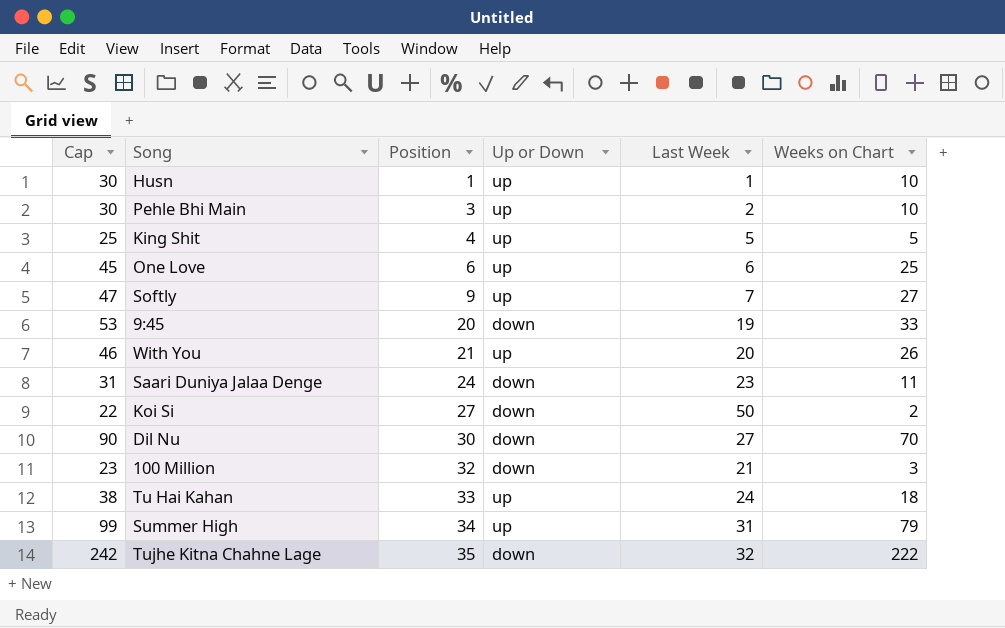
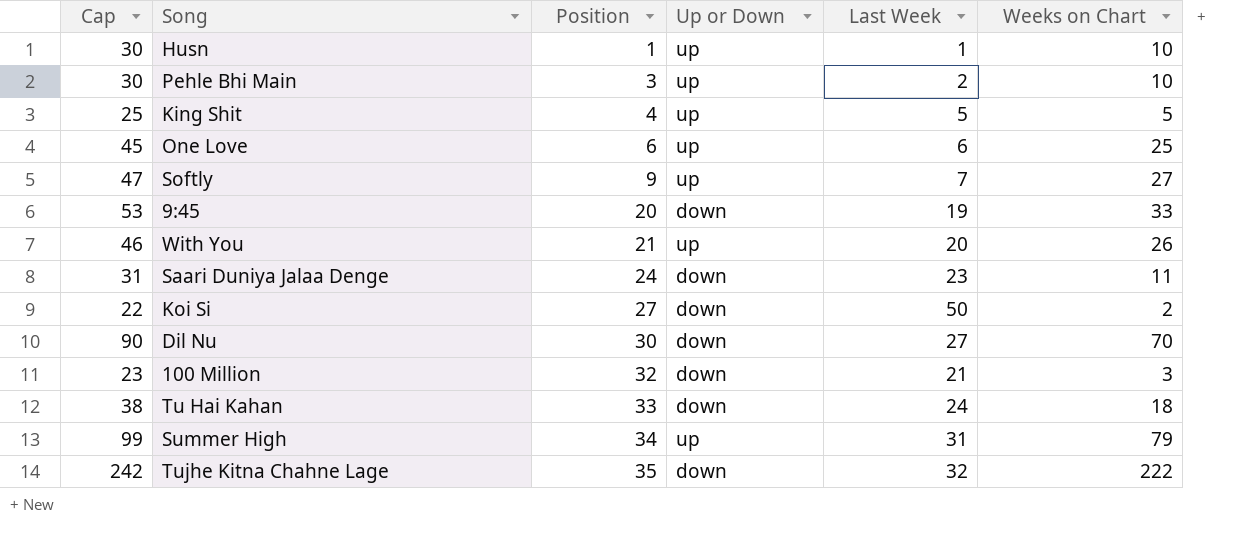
Tu Hai Kahan | Up or Down: up -> down

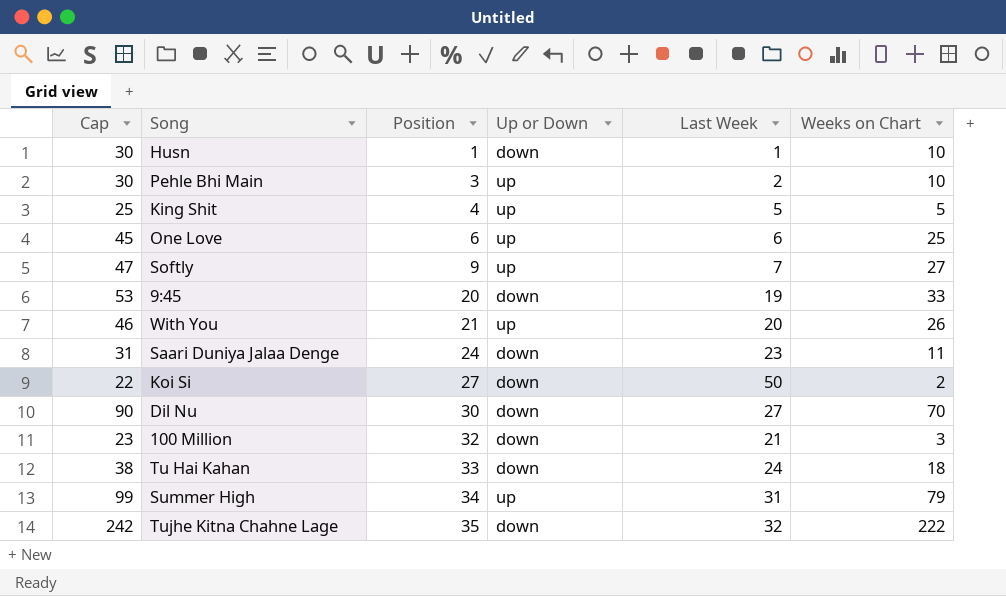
Husn | Up or Down: up -> down

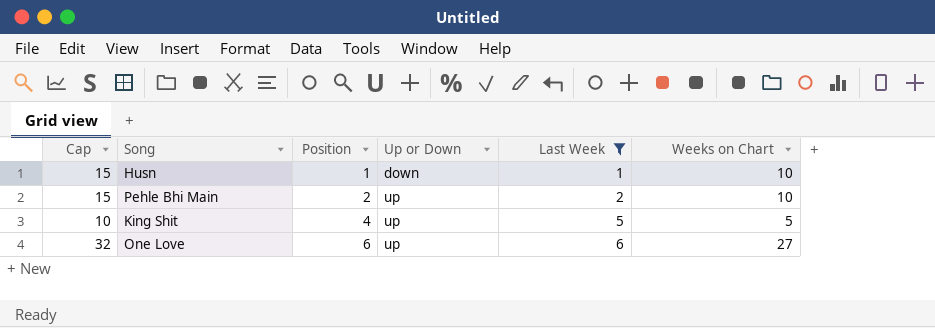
filter: none -> Last Week <= 6
column Cap | formula: [Weeks on Chart] + 20 -> [Weeks on Chart] + 5
Pehle Bhi Main | Position: 3 -> 2
One Love | Weeks on Chart: 25 -> 27

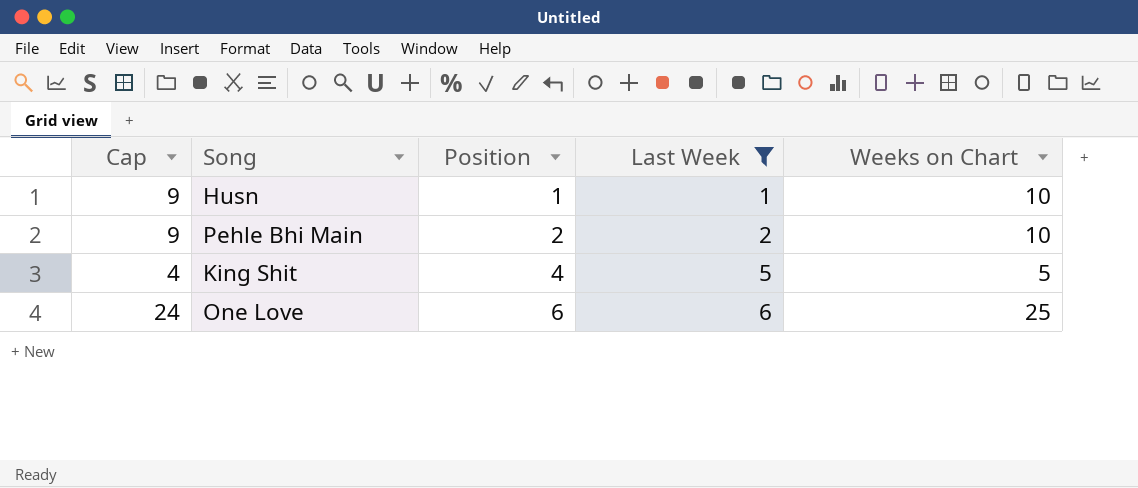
column Up or Down | position: 4 -> none
column Cap | formula: [Weeks on Chart] + 5 -> [Weeks on Chart] - 1
One Love | Weeks on Chart: 27 -> 25

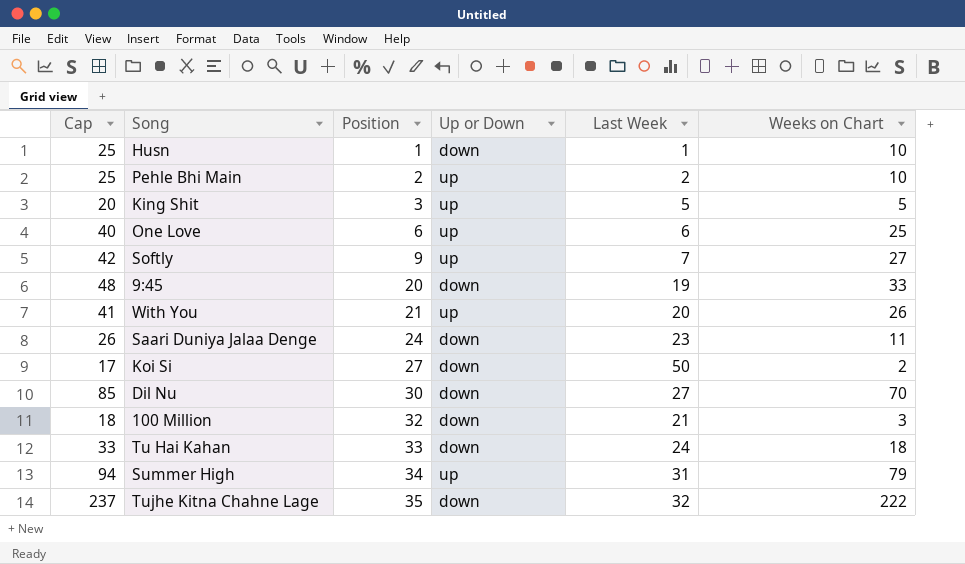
filter: Last Week <= 6 -> none
column Cap | formula: [Weeks on Chart] - 1 -> [Weeks on Chart] + 15
column Up or Down | position: none -> 4
King Shit | Position: 4 -> 3

